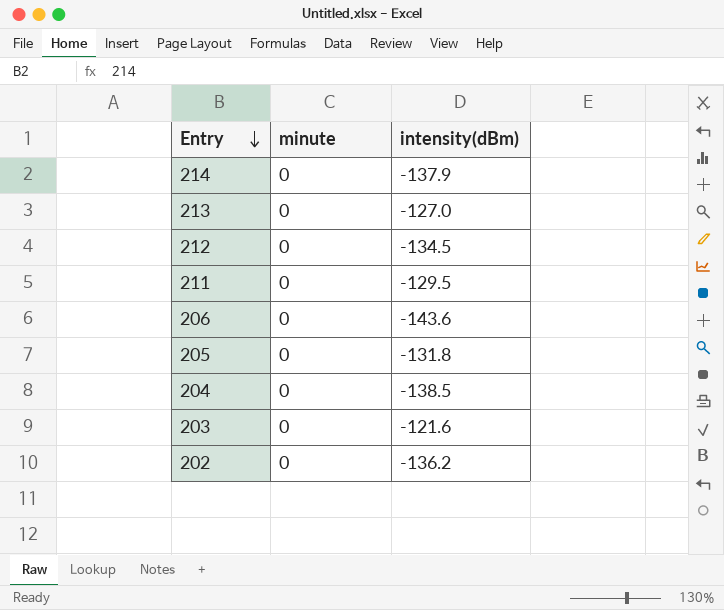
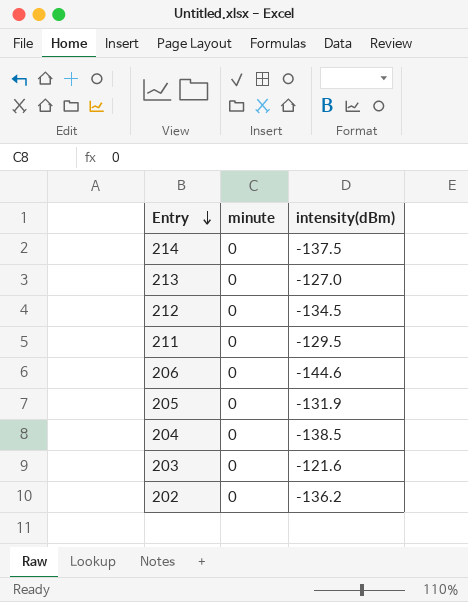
214 | intensity(dBm): -137.9 -> -137.5
206 | intensity(dBm): -143.6 -> -144.6
205 | intensity(dBm): -131.8 -> -131.9

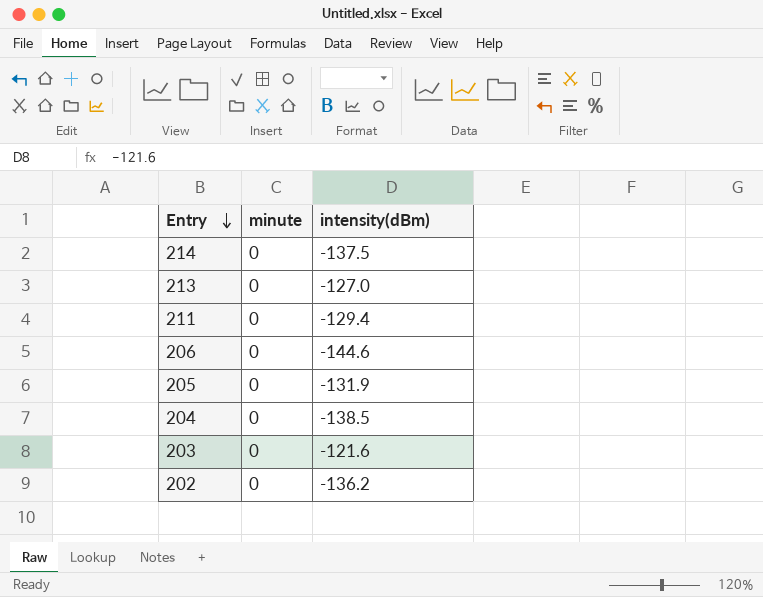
row 212: 0 | -134.5 -> none
211 | intensity(dBm): -129.5 -> -129.4

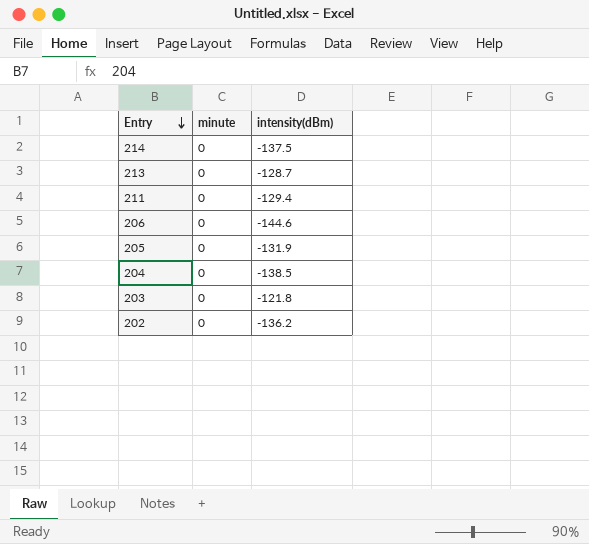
213 | intensity(dBm): -127.0 -> -128.7
203 | intensity(dBm): -121.6 -> -121.8

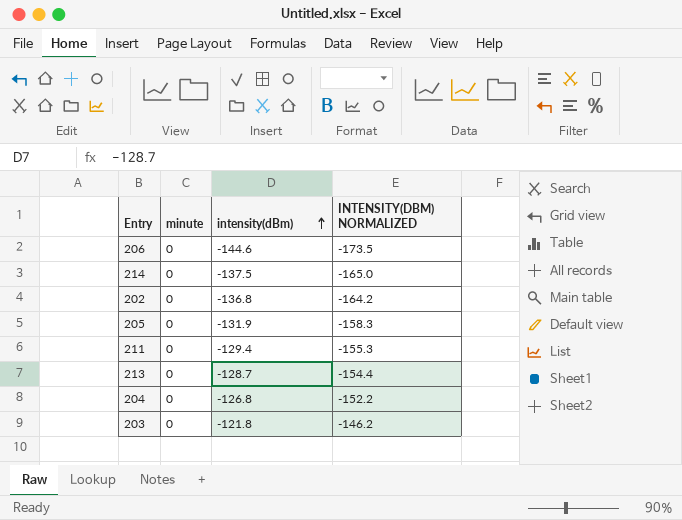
row order: Entry descending -> intensity(dBm) ascending
column INTENSITY(DBM) NORMALIZED | formula: none -> [intensity(dBm)] * 1.2
202 | intensity(dBm): -136.2 -> -136.8
204 | intensity(dBm): -138.5 -> -126.8

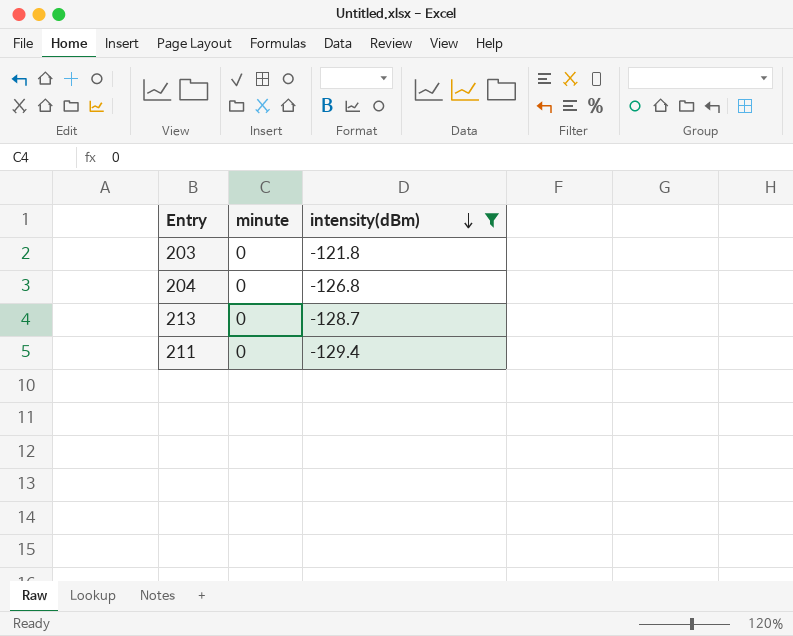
filter: none -> intensity(dBm) >= -129.4
row order: intensity(dBm) ascending -> intensity(dBm) descending
column INTENSITY(DBM) NORMALIZED | formula: [intensity(dBm)] * 1.2 -> none

